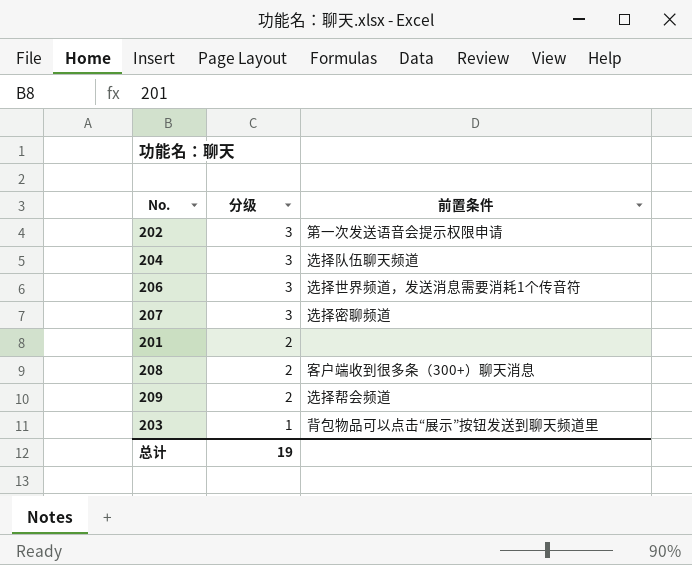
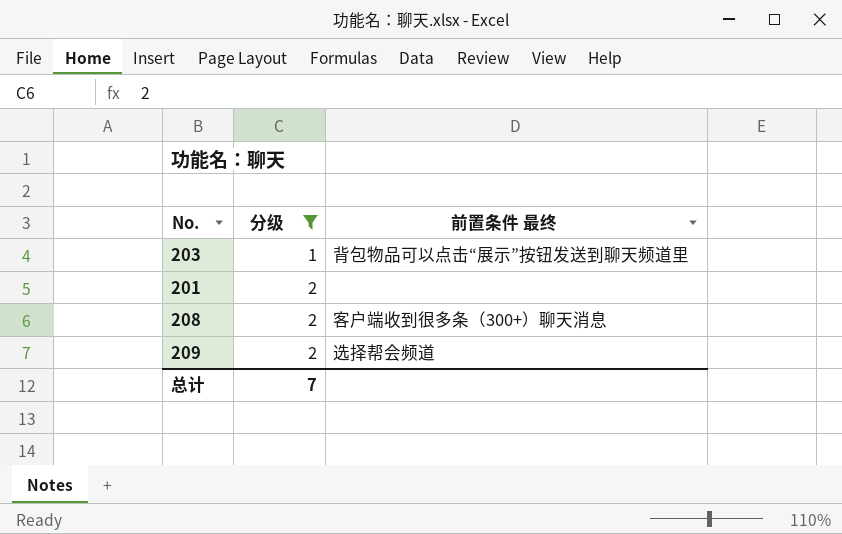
filter: none -> 分级 != 3
row order: 分级 descending -> 分级 ascending
column name: 前置条件 -> 前置条件 最终
总计 | 分级: 19 -> 7

